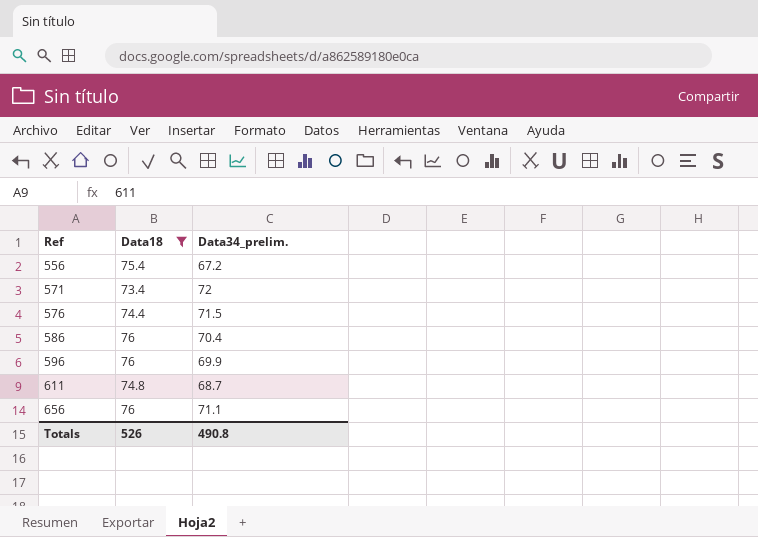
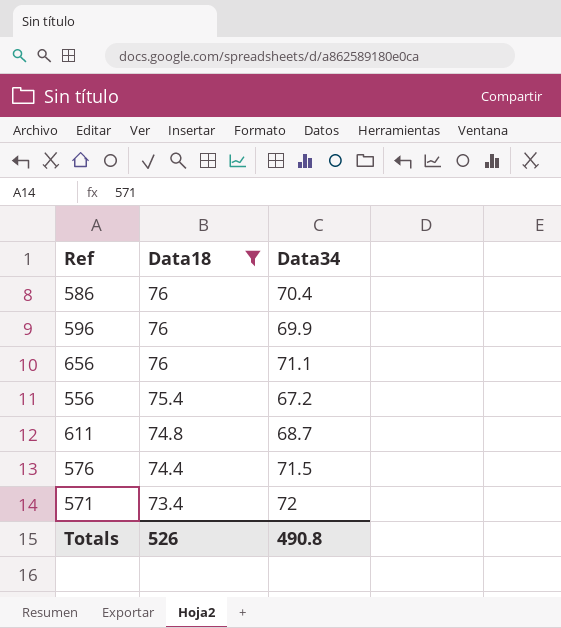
row order: Ref ascending -> Data18 descending
column name: Data34_prelim. -> Data34

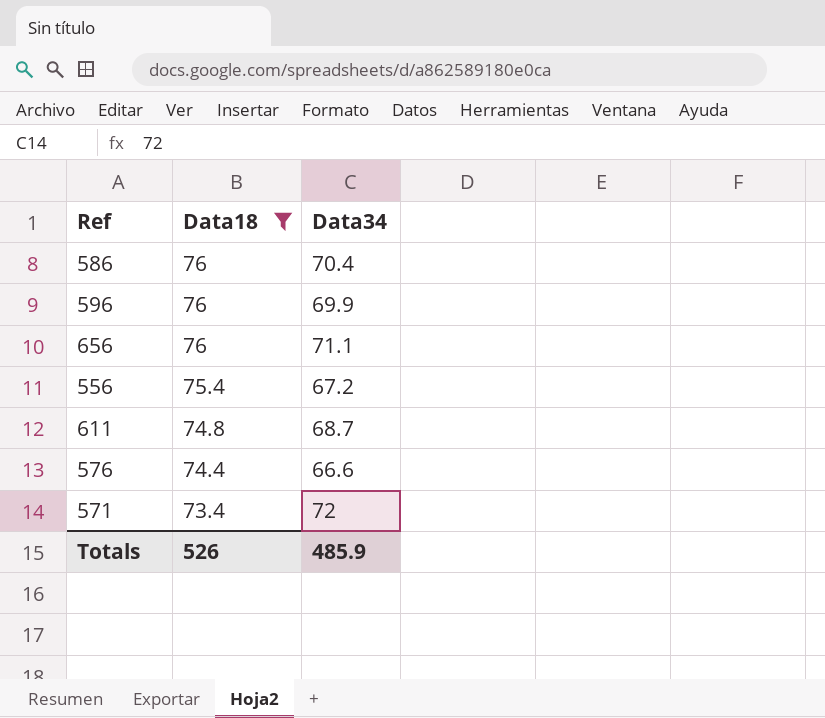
576 | Data34: 71.5 -> 66.6
Totals | Data34: 490.8 -> 485.9

